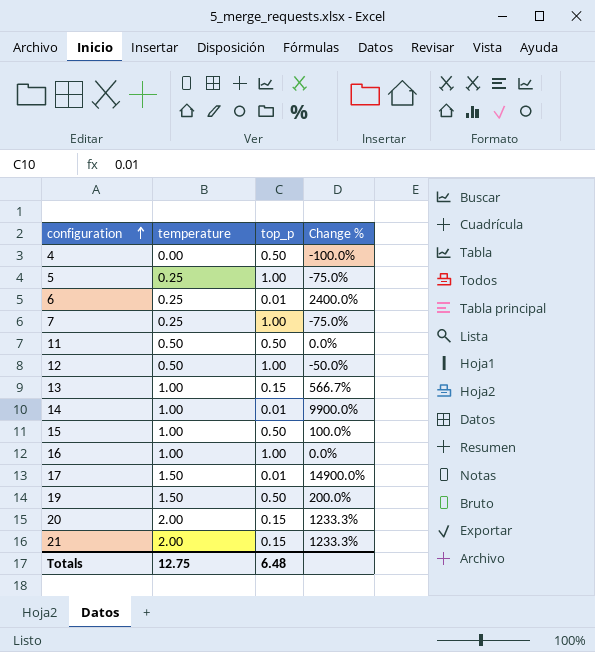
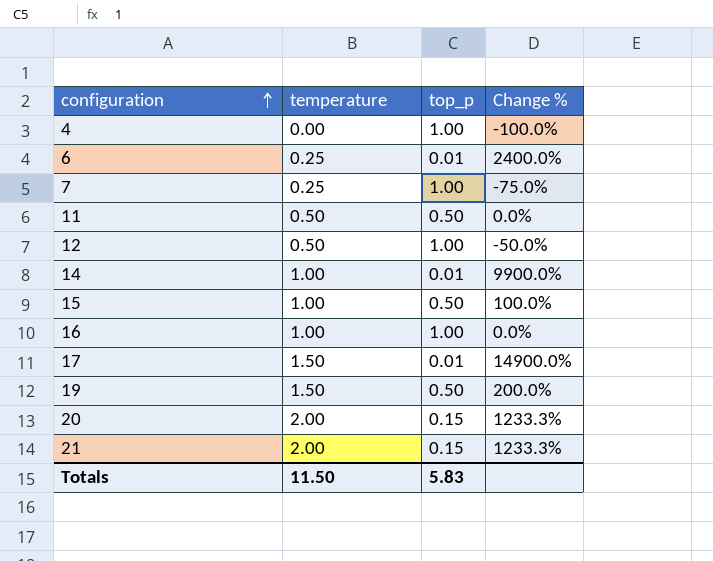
row 5: 0.25 | 1.00 | -75.0% -> none
row 13: 1.00 | 0.15 | 566.7% -> none
4 | top_p: 0.50 -> 1.00
Totals | temperature: 12.75 -> 11.50
Totals | top_p: 6.48 -> 5.83

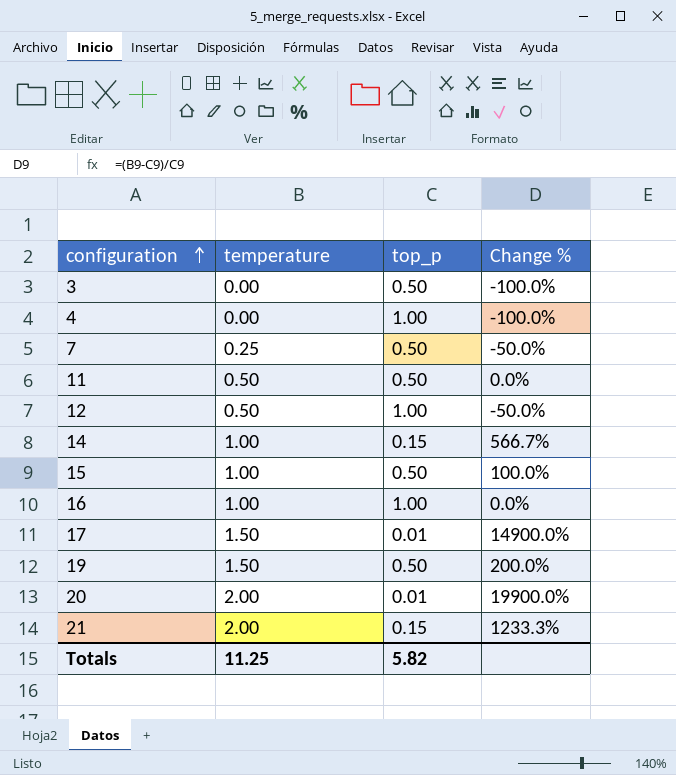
row 6: 0.25 | 0.01 | 2400.0% -> none
row 3: none -> 0.00 | 0.50 | -100.0%
7 | top_p: 1.00 -> 0.50
7 | Change %: -75.0% -> -50.0%
14 | top_p: 0.01 -> 0.15
14 | Change %: 9900.0% -> 566.7%
20 | top_p: 0.15 -> 0.01
20 | Change %: 1233.3% -> 19900.0%
Totals | temperature: 11.50 -> 11.25
Totals | top_p: 5.83 -> 5.82

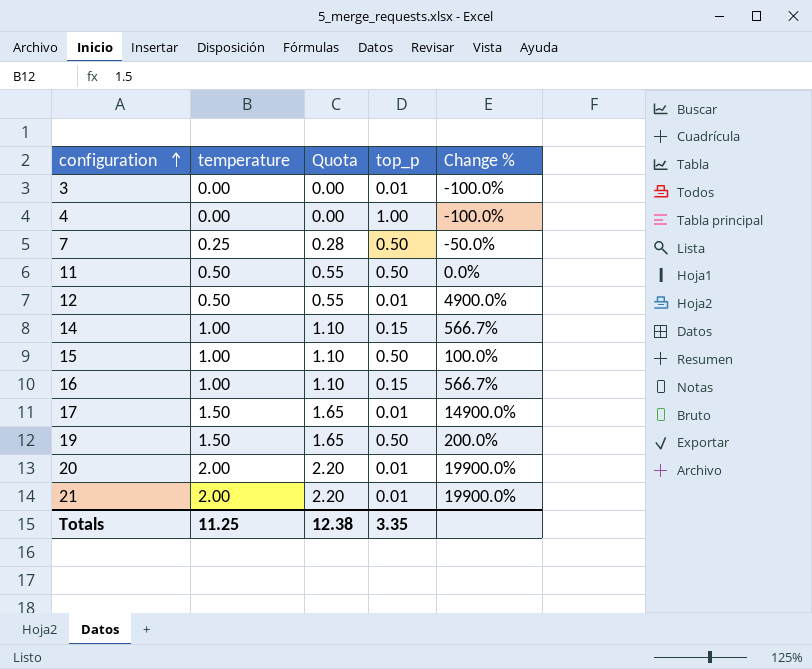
column Quota | formula: none -> [temperature] * 1.1
3 | top_p: 0.50 -> 0.01
12 | top_p: 1.00 -> 0.01
12 | Change %: -50.0% -> 4900.0%
16 | top_p: 1.00 -> 0.15
16 | Change %: 0.0% -> 566.7%
21 | top_p: 0.15 -> 0.01
21 | Change %: 1233.3% -> 19900.0%
Totals | top_p: 5.82 -> 3.35

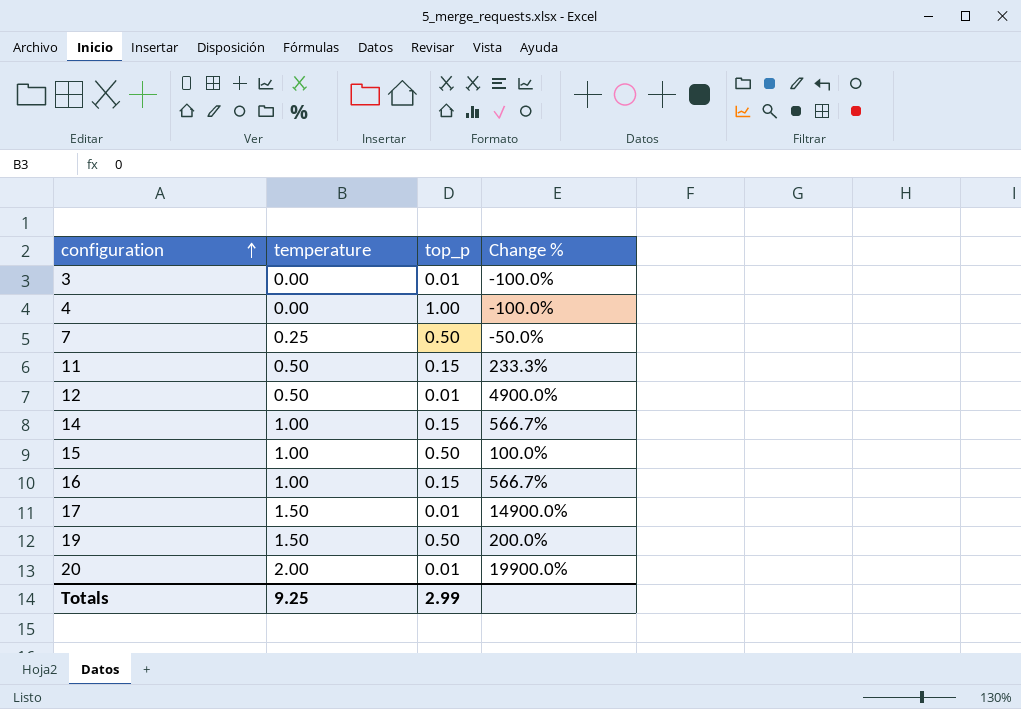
column Quota | formula: [temperature] * 1.1 -> none
row 21: 2.00 | 2.20 | 0.01 | 19900.0% -> none
11 | top_p: 0.50 -> 0.15
11 | Change %: 0.0% -> 233.3%
Totals | temperature: 11.25 -> 9.25
Totals | top_p: 3.35 -> 2.99

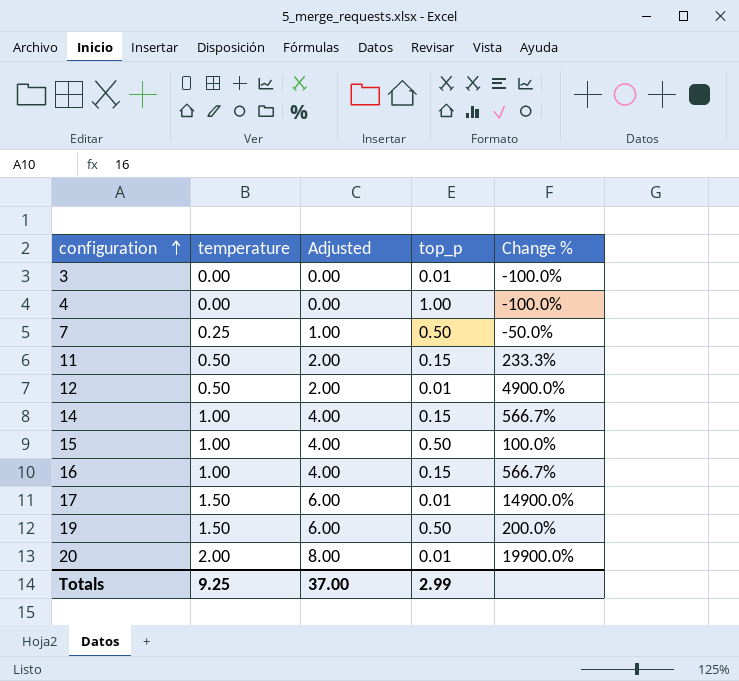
column Adjusted | formula: none -> [temperature] * 4

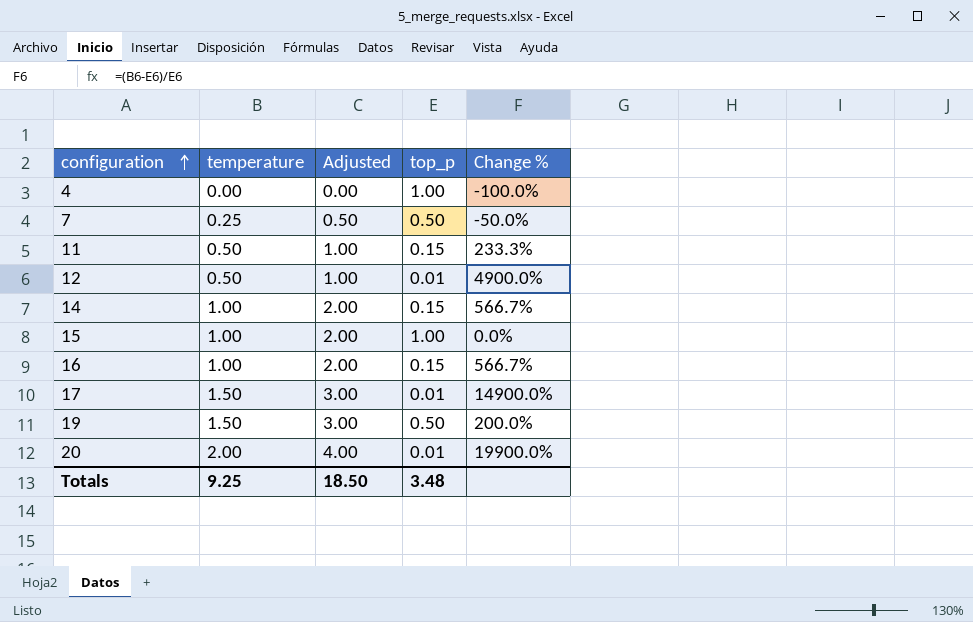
column Adjusted | formula: [temperature] * 4 -> [temperature] * 2
row 3: 0.00 | 0.00 | 0.01 | -100.0% -> none
15 | top_p: 0.50 -> 1.00
15 | Change %: 100.0% -> 0.0%
Totals | Adjusted: 37.00 -> 18.50
Totals | top_p: 2.99 -> 3.48

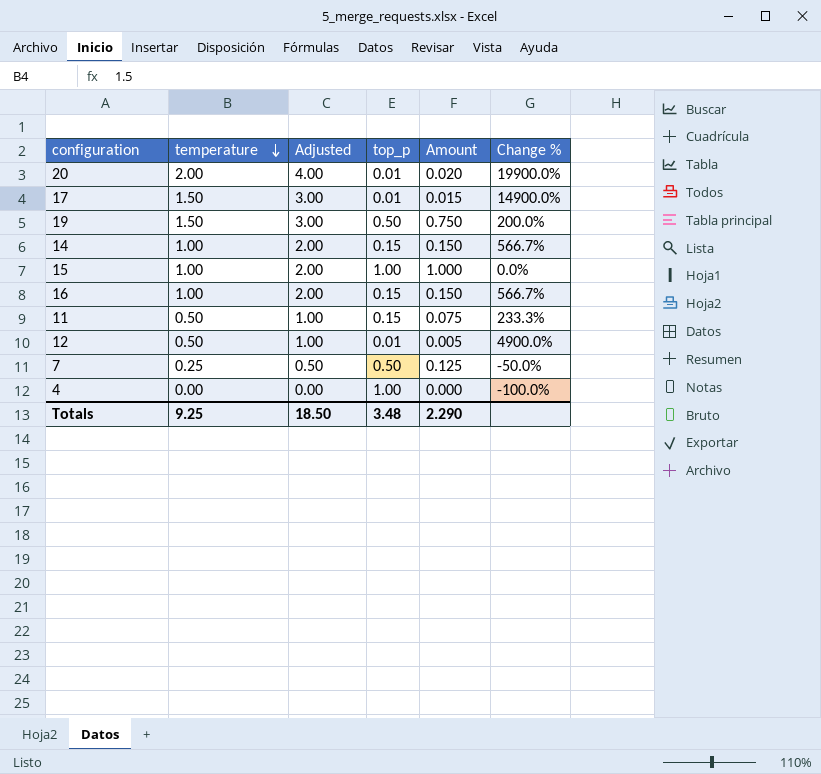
row order: configuration ascending -> temperature descending
column Amount | formula: none -> [temperature] * [top_p]

